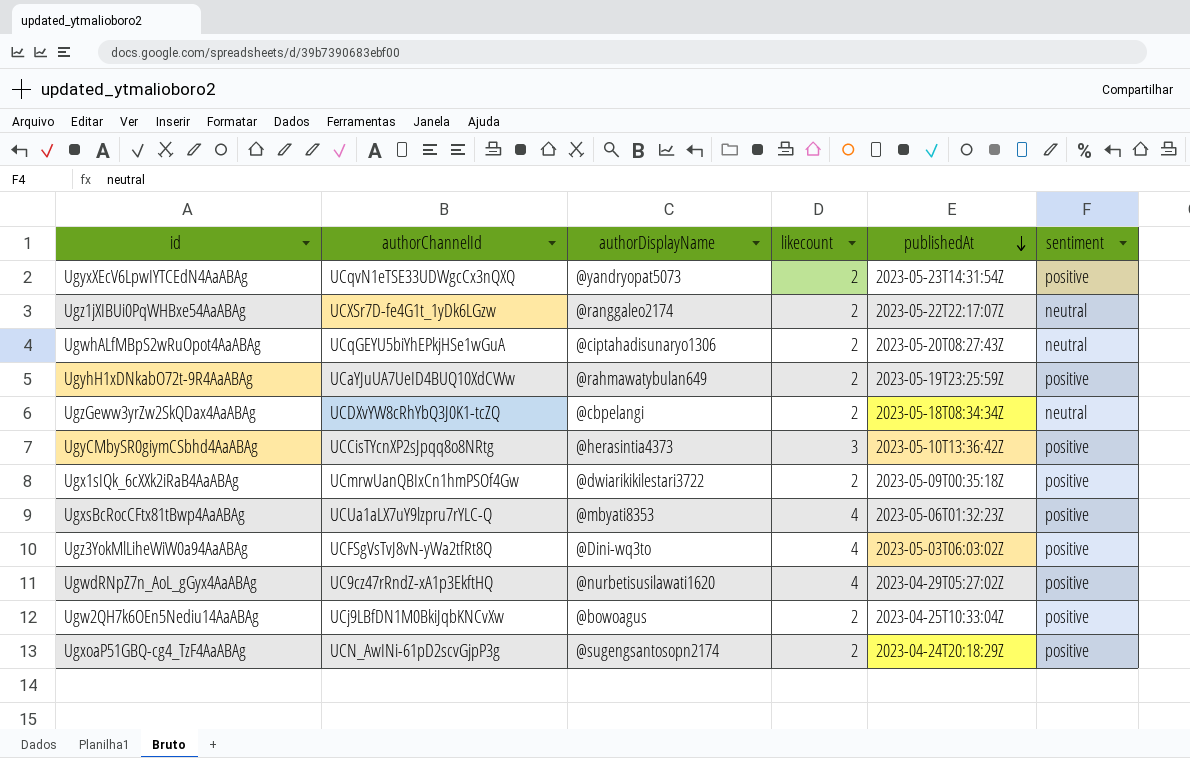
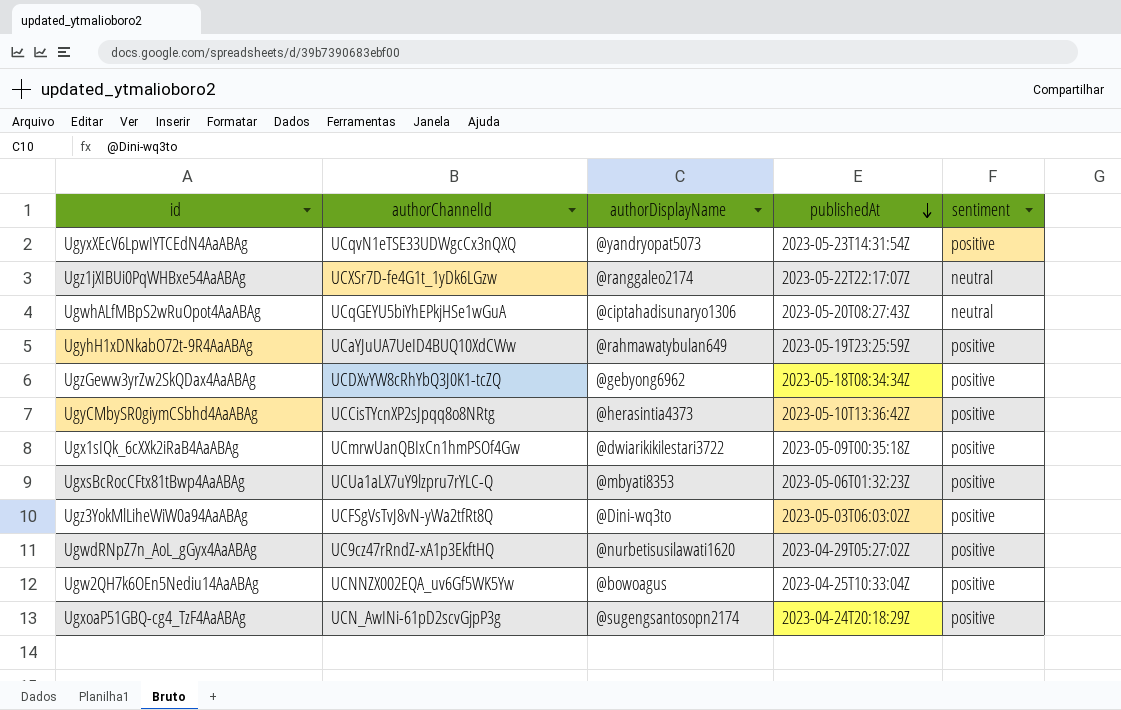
column likecount | position: 4 -> none
UgzGeww3yrZw2SkQDax4AaABAg | authorDisplayName: @cbpelangi -> @gebyong6962
UgzGeww3yrZw2SkQDax4AaABAg | sentiment: neutral -> positive
Ugw2QH7k6OEn5Nediu14AaABAg | authorChannelId: UCj9LBfDN1M0BkiJqbKNCvXw -> UCNNZX002EQA_uv6Gf5WK5Yw

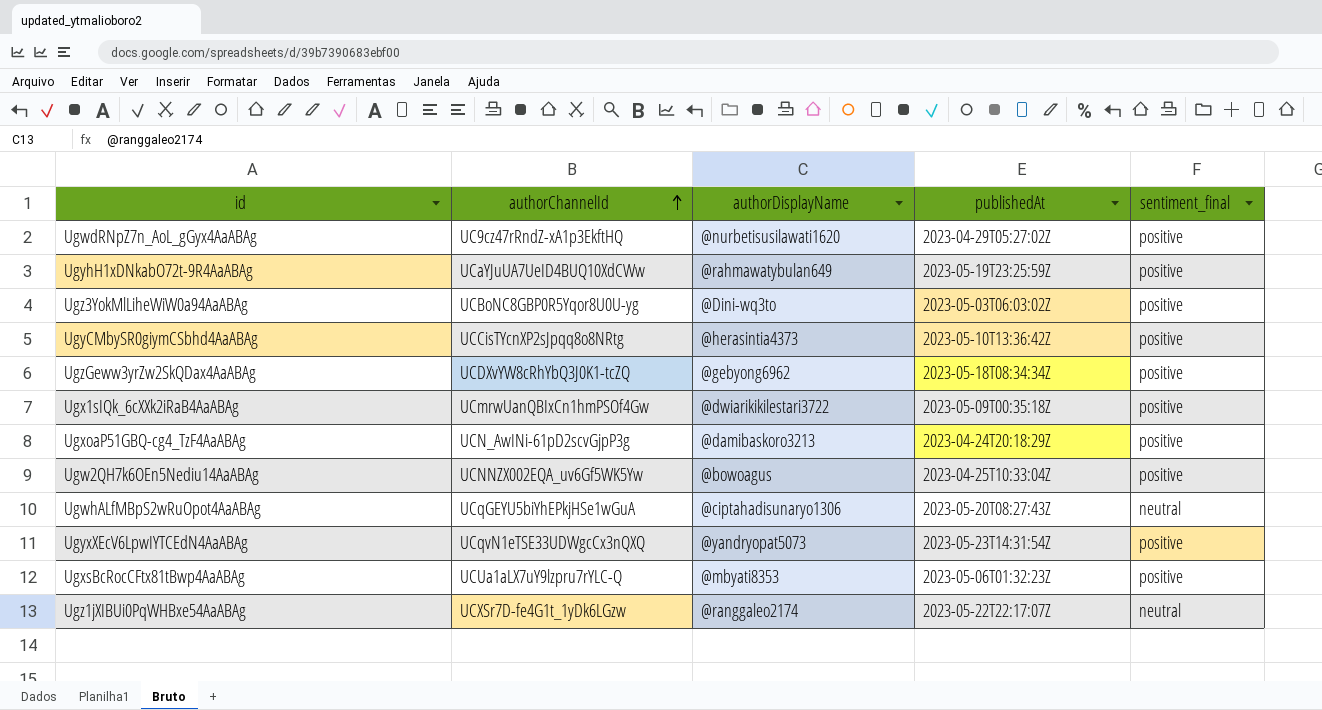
row order: publishedAt descending -> authorChannelId ascending
column name: sentiment -> sentiment_final
Ugz3YokMlLiheWiW0a94AaABAg | authorChannelId: UCFSgVsTvJ8vN-yWa2tfRt8Q -> UCBoNC8GBP0R5Yqor8U0U-yg
UgxoaP51GBQ-cg4_TzF4AaABAg | authorDisplayName: @sugengsantosopn2174 -> @damibaskoro3213

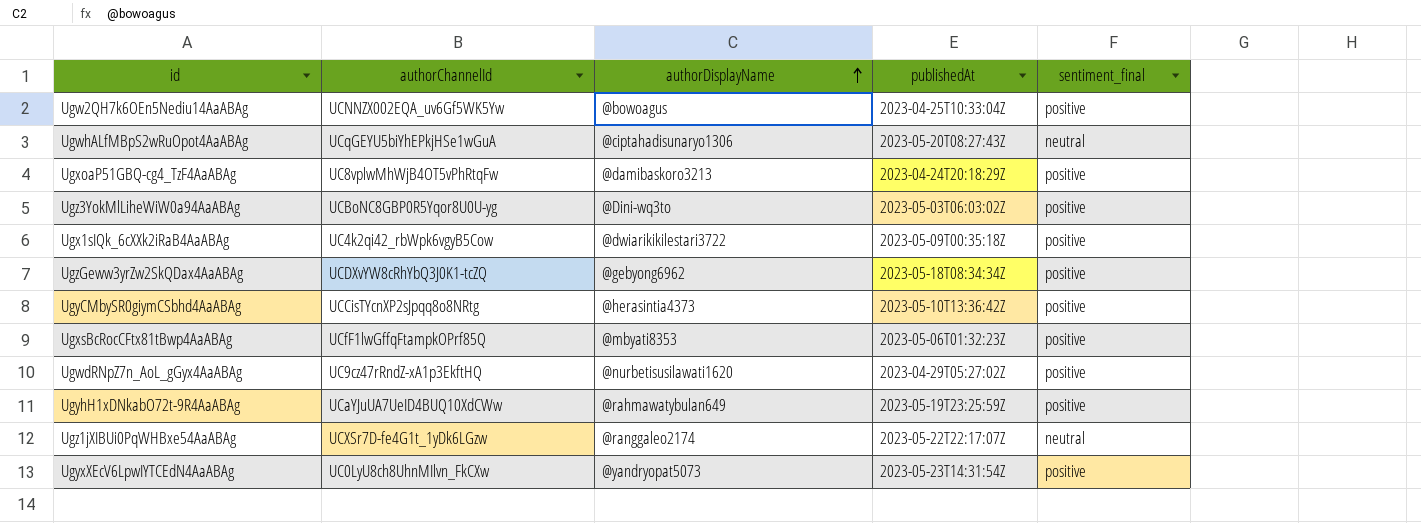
row order: authorChannelId ascending -> authorDisplayName ascending
UgxoaP51GBQ-cg4_TzF4AaABAg | authorChannelId: UCN_AwINi-61pD2scvGjpP3g -> UC8vplwMhWjB4OT5vPhRtqFw
Ugx1sIQk_6cXXk2iRaB4AaABAg | authorChannelId: UCmrwUanQBIxCn1hmPSOf4Gw -> UC4k2qi42_rbWpk6vgyB5Cow
UgxsBcRocCFtx81tBwp4AaABAg | authorChannelId: UCUa1aLX7uY9lzpru7rYLC-Q -> UCfF1lwGffqFtampkOPrf85Q
UgyxXEcV6LpwIYTCEdN4AaABAg | authorChannelId: UCqvN1eTSE33UDWgcCx3nQXQ -> UC0LyU8ch8UhnMIlvn_FkCXw

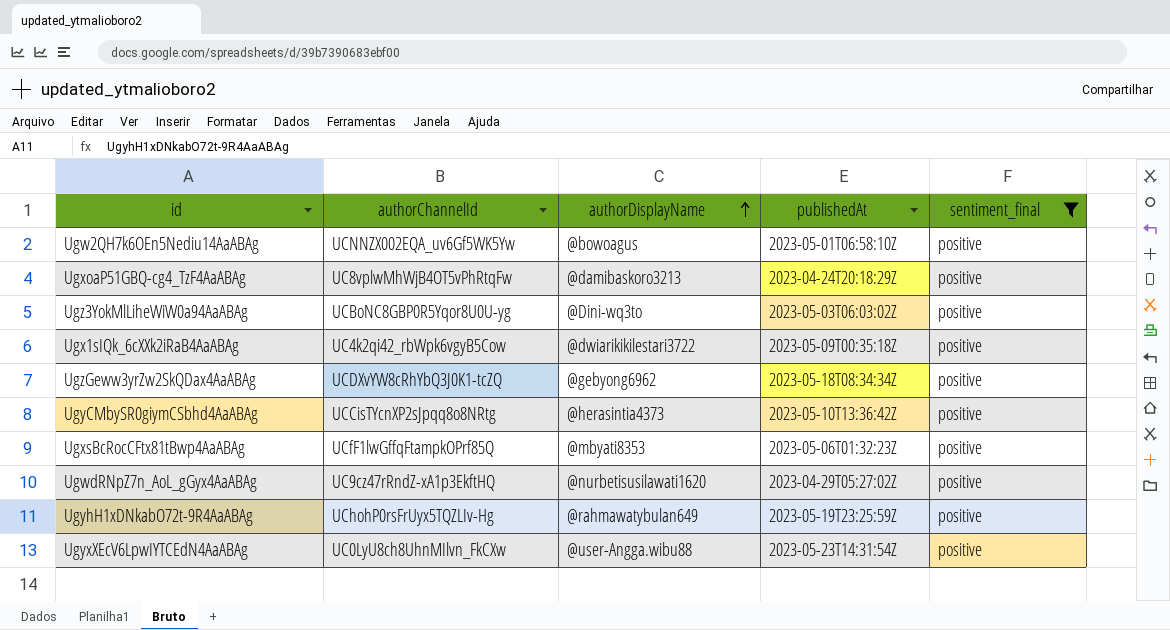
filter: none -> sentiment_final = positive
Ugw2QH7k6OEn5Nediu14AaABAg | publishedAt: 2023-04-25T10:33:04Z -> 2023-05-01T06:58:10Z
UgyhH1xDNkabO72t-9R4AaABAg | authorChannelId: UCaYJuUA7UeID4BUQ10XdCWw -> UChohP0rsFrUyx5TQZLIv-Hg
UgyxXEcV6LpwIYTCEdN4AaABAg | authorDisplayName: @yandryopat5073 -> @user-Angga.wibu88

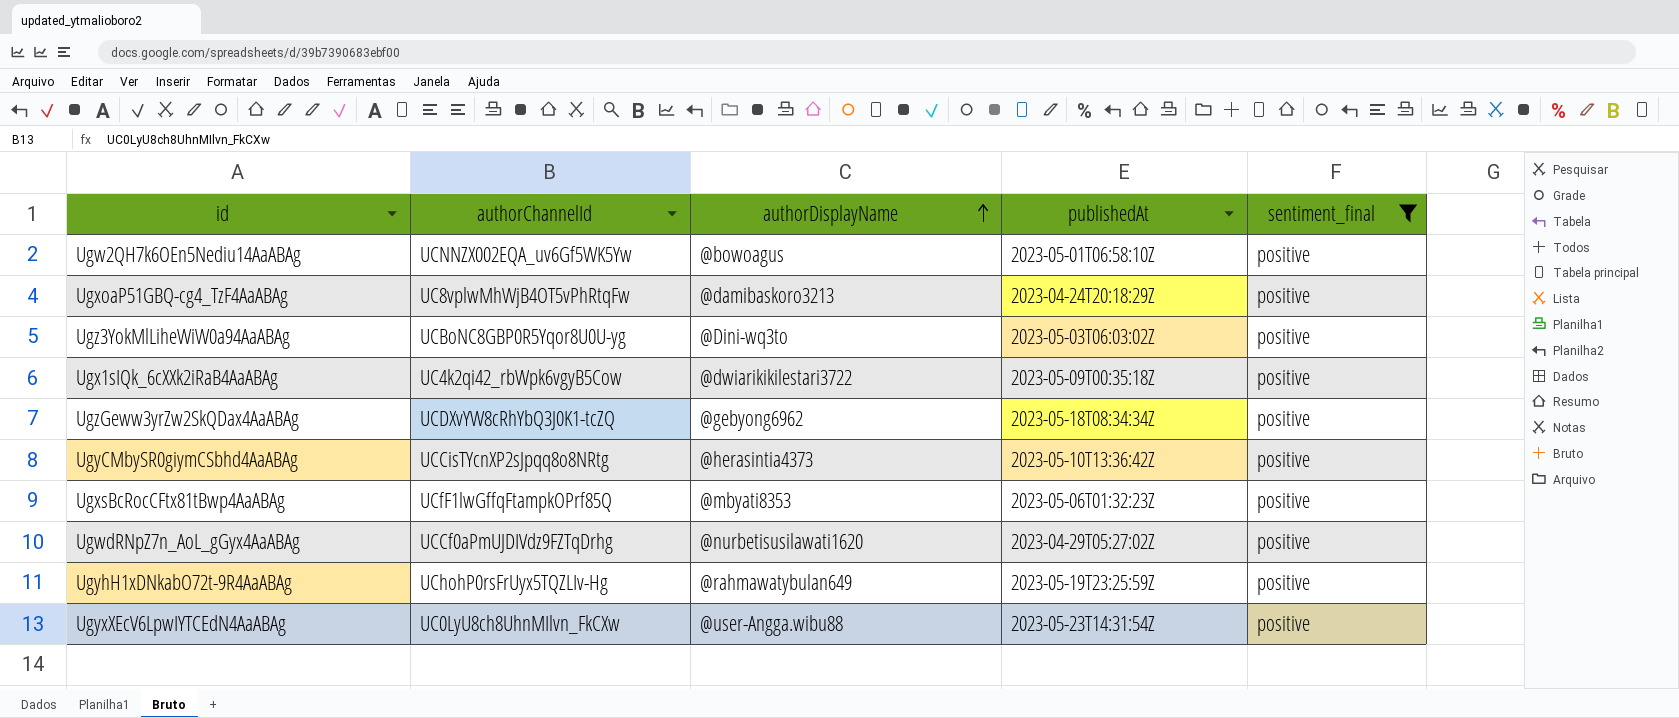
UgwdRNpZ7n_AoL_gGyx4AaABAg | authorChannelId: UC9cz47rRndZ-xA1p3EkftHQ -> UCCf0aPmUJDIVdz9FZTqDrhg

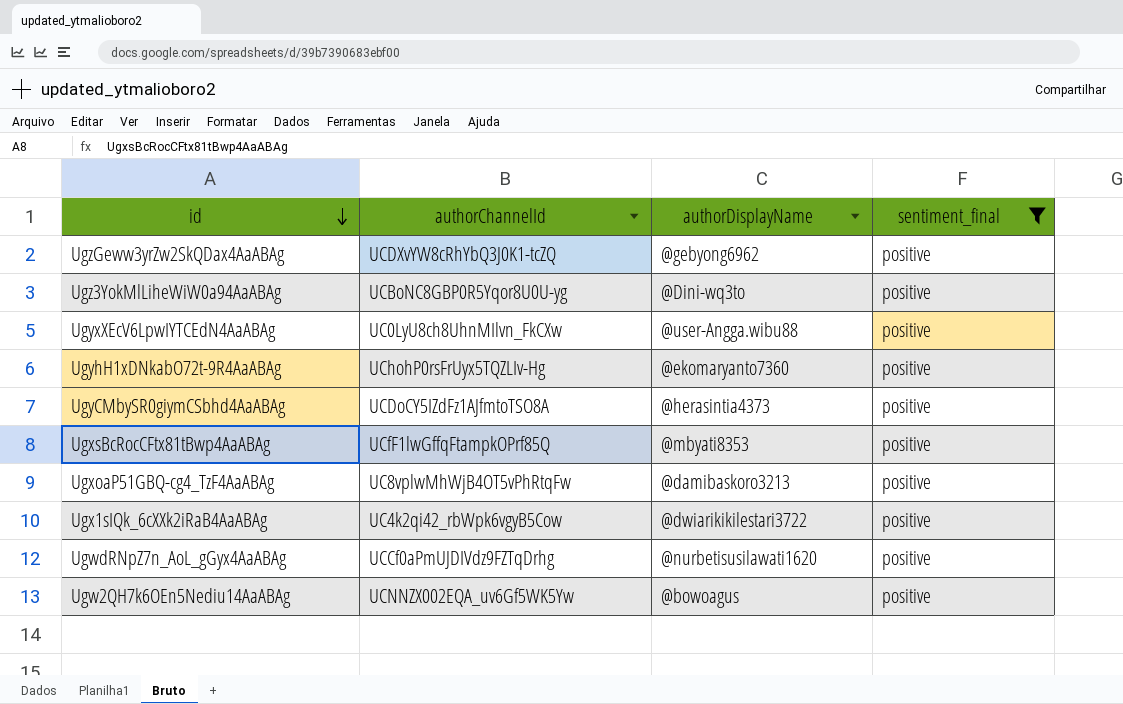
row order: authorDisplayName ascending -> id descending
column publishedAt | position: 4 -> none
UgyhH1xDNkabO72t-9R4AaABAg | authorDisplayName: @rahmawatybulan649 -> @ekomaryanto7360
UgyCMbySR0giymCSbhd4AaABAg | authorChannelId: UCCisTYcnXP2sJpqq8o8NRtg -> UCDoCY5IZdFz1AJfmtoTSO8A

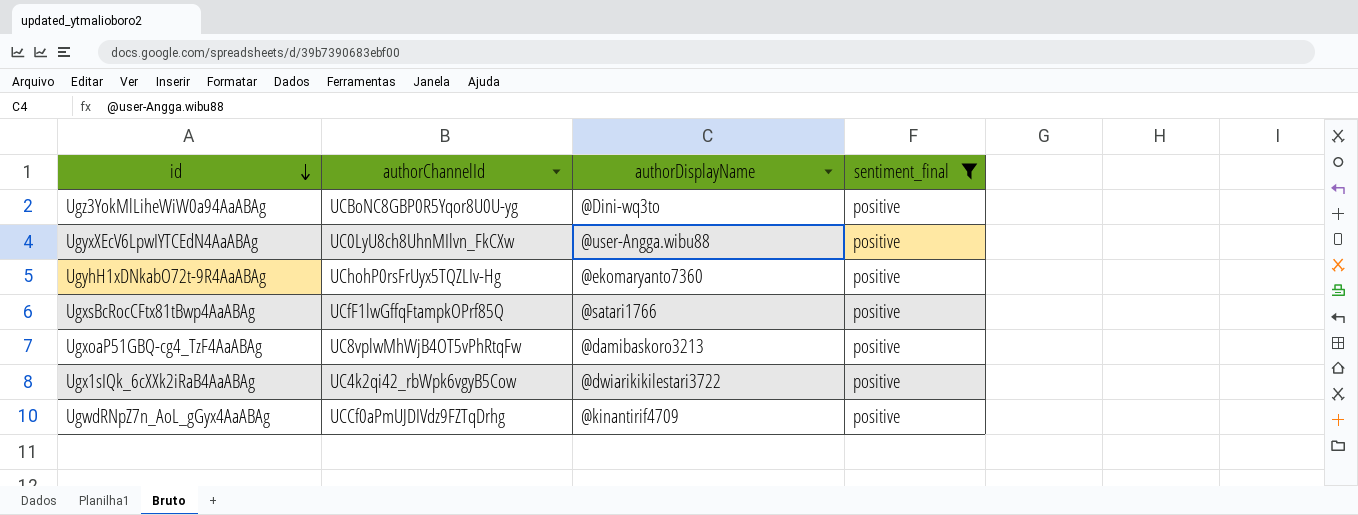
row UgzGeww3yrZw2SkQDax4AaABAg: UCDXvYW8cRhYbQ3J0K1-tcZQ | @gebyong6962 | positive -> none
row UgyCMbySR0giymCSbhd4AaABAg: UCDoCY5IZdFz1AJfmtoTSO8A | @herasintia4373 | positive -> none
row Ugw2QH7k6OEn5Nediu14AaABAg: UCNNZX002EQA_uv6Gf5WK5Yw | @bowoagus | positive -> none
UgxsBcRocCFtx81tBwp4AaABAg | authorDisplayName: @mbyati8353 -> @satari1766
UgwdRNpZ7n_AoL_gGyx4AaABAg | authorDisplayName: @nurbetisusilawati1620 -> @kinantirif4709

